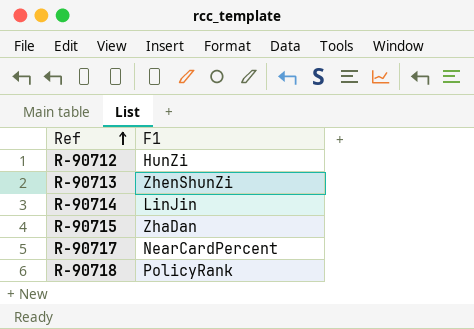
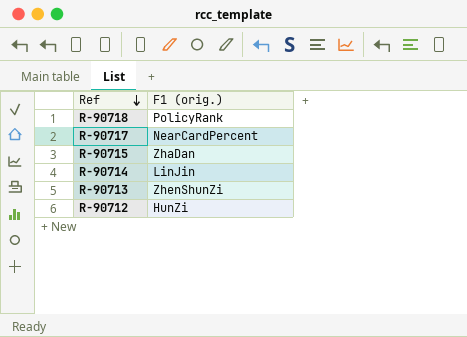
row order: Ref ascending -> Ref descending
column name: F1 -> F1 (orig.)

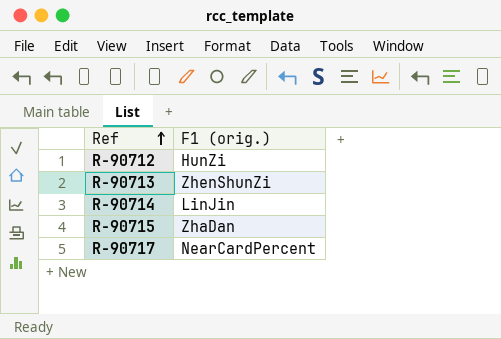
row order: Ref descending -> Ref ascending
row R-90718: PolicyRank -> none

